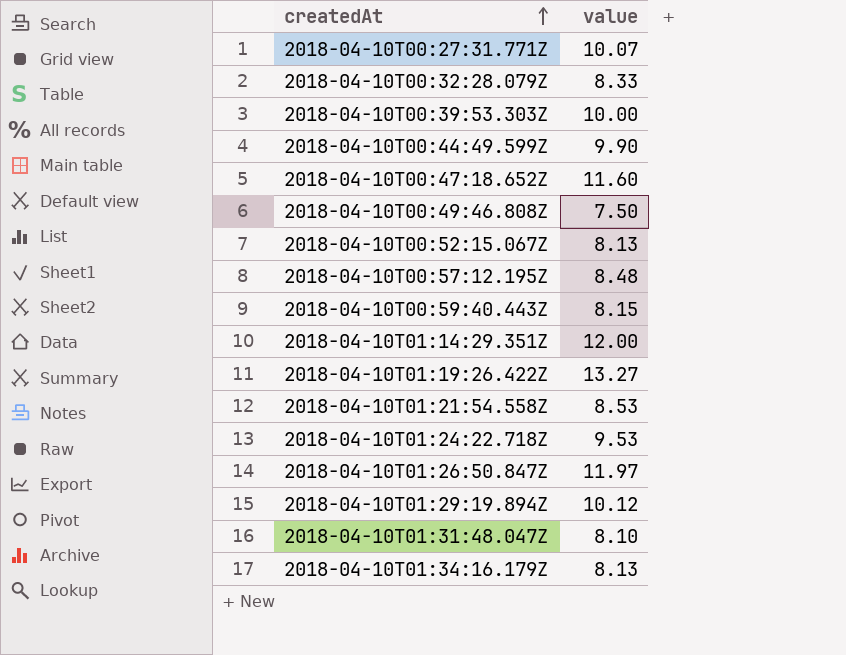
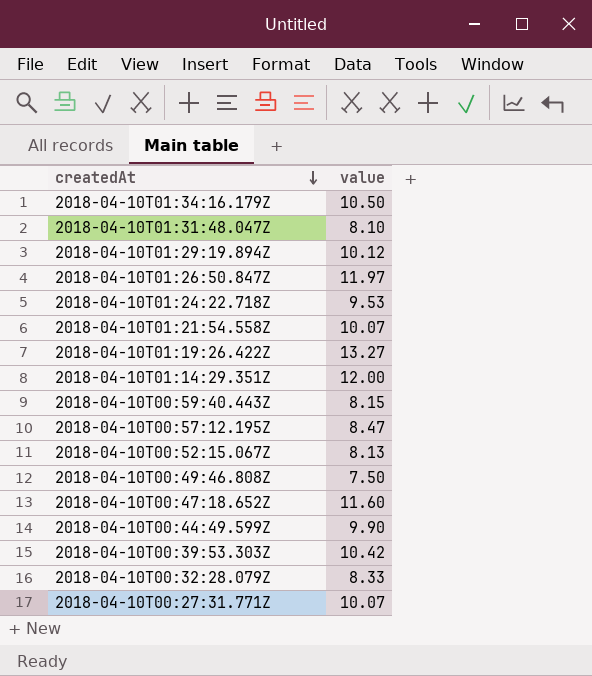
row order: createdAt ascending -> createdAt descending
2018-04-10T01:34:16.179Z | value: 8.13 -> 10.50
2018-04-10T01:21:54.558Z | value: 8.53 -> 10.07
2018-04-10T00:57:12.195Z | value: 8.48 -> 8.47
2018-04-10T00:39:53.303Z | value: 10.00 -> 10.42

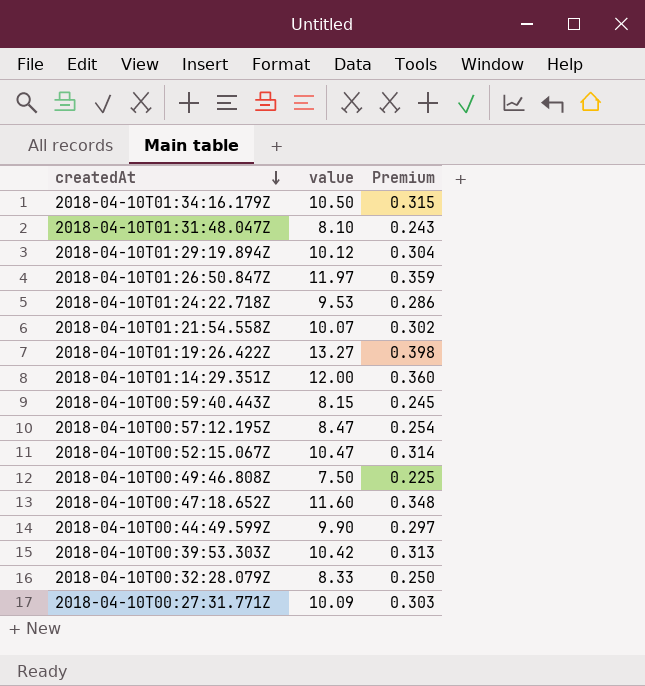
column Premium | formula: none -> [value] * 0.03
2018-04-10T00:52:15.067Z | value: 8.13 -> 10.47
2018-04-10T00:27:31.771Z | value: 10.07 -> 10.09

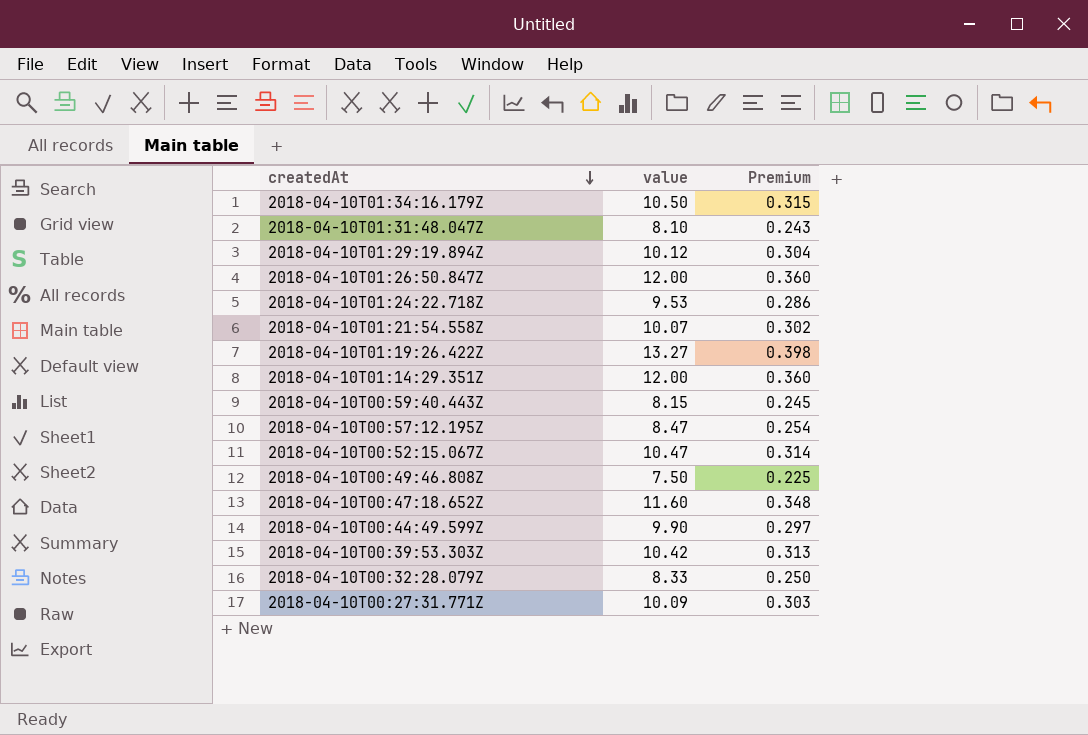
2018-04-10T01:26:50.847Z | value: 11.97 -> 12.00
2018-04-10T01:26:50.847Z | Premium: 0.359 -> 0.360

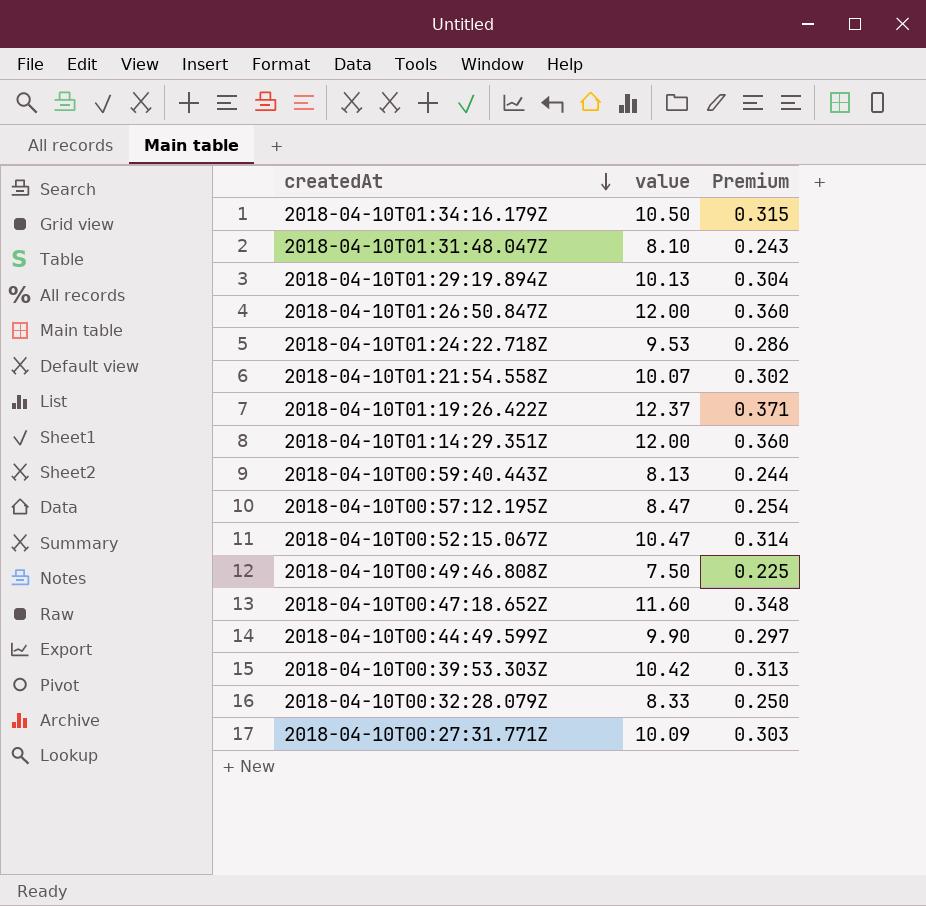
2018-04-10T01:29:19.894Z | value: 10.12 -> 10.13
2018-04-10T01:19:26.422Z | value: 13.27 -> 12.37
2018-04-10T01:19:26.422Z | Premium: 0.398 -> 0.371
2018-04-10T00:59:40.443Z | value: 8.15 -> 8.13
2018-04-10T00:59:40.443Z | Premium: 0.245 -> 0.244

